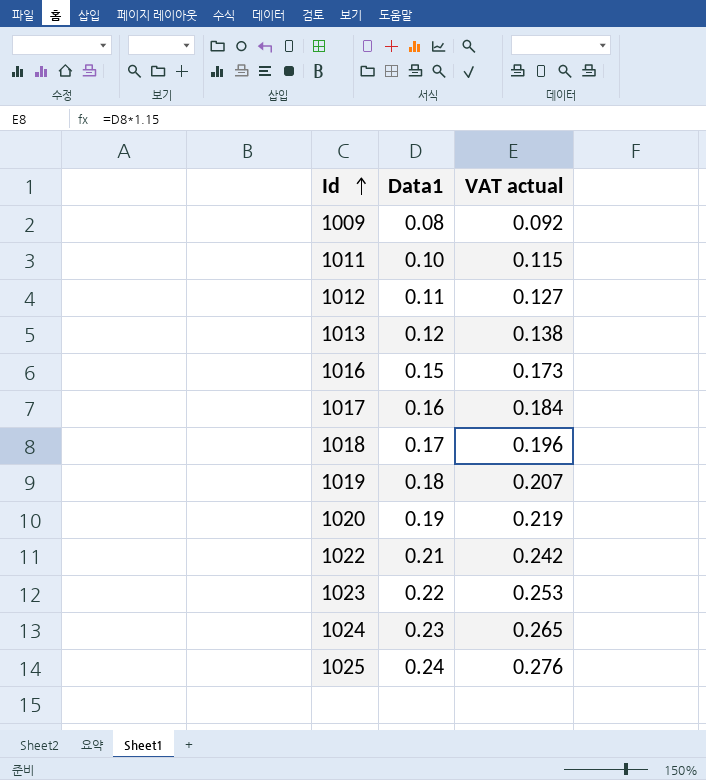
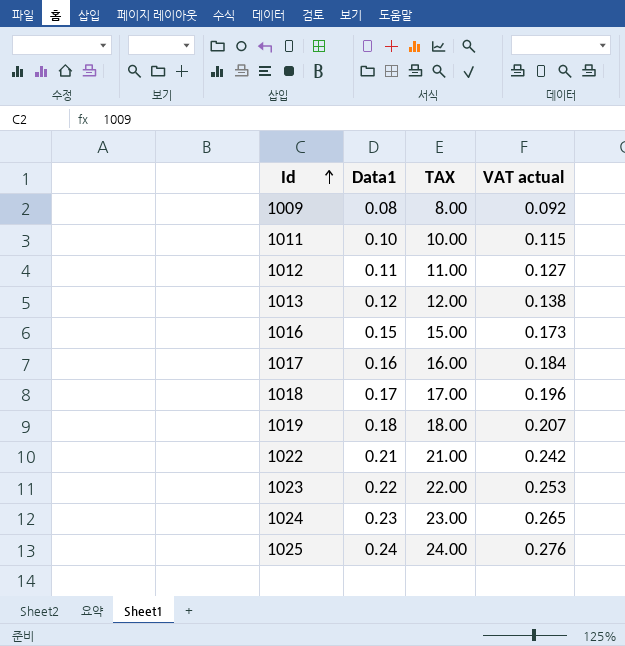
column TAX | formula: none -> [Data1] * 100
row 1020: 0.19 | 0.219 -> none

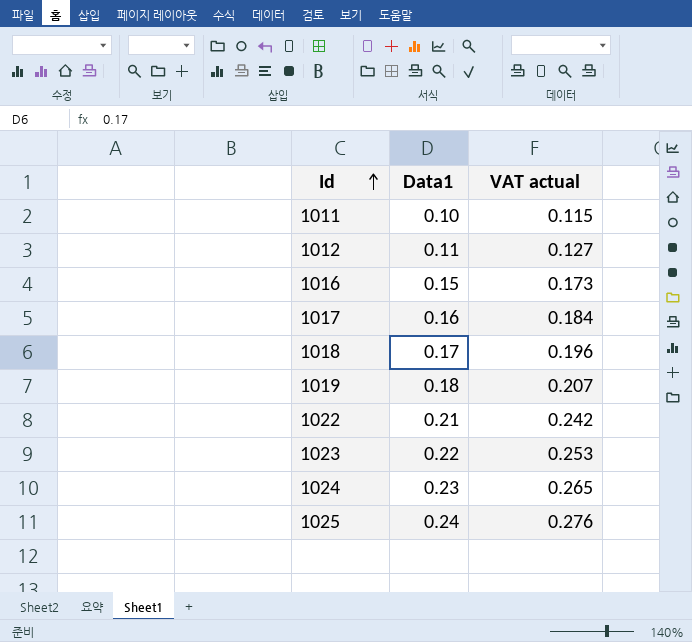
column TAX | formula: [Data1] * 100 -> none
row 1009: 0.08 | 8.00 | 0.092 -> none
row 1013: 0.12 | 12.00 | 0.138 -> none

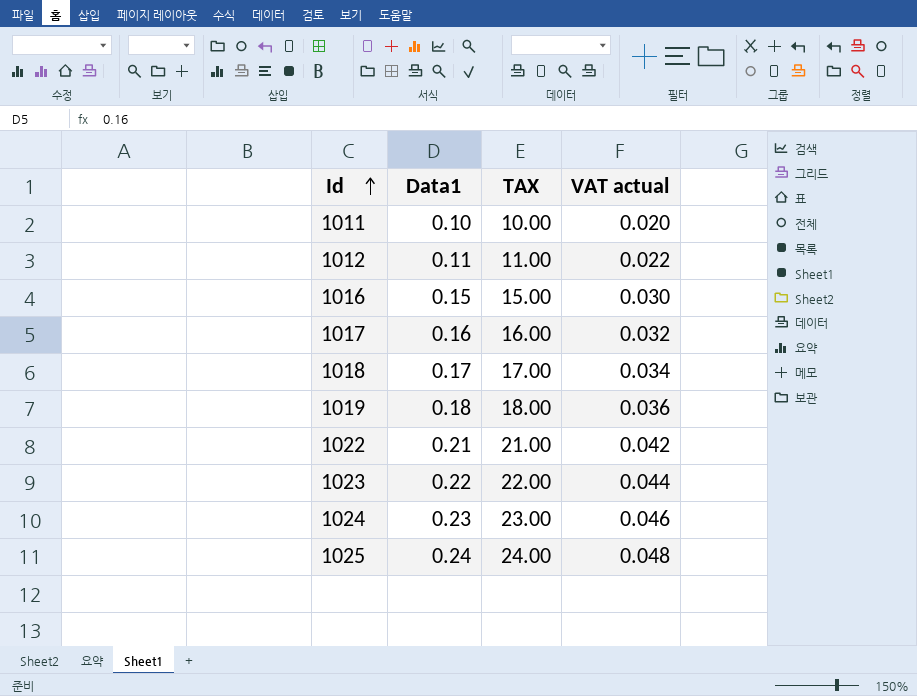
column TAX | formula: none -> [Data1] * 100
column VAT actual | formula: [Data1] * 1.15 -> [Data1] * 0.2

